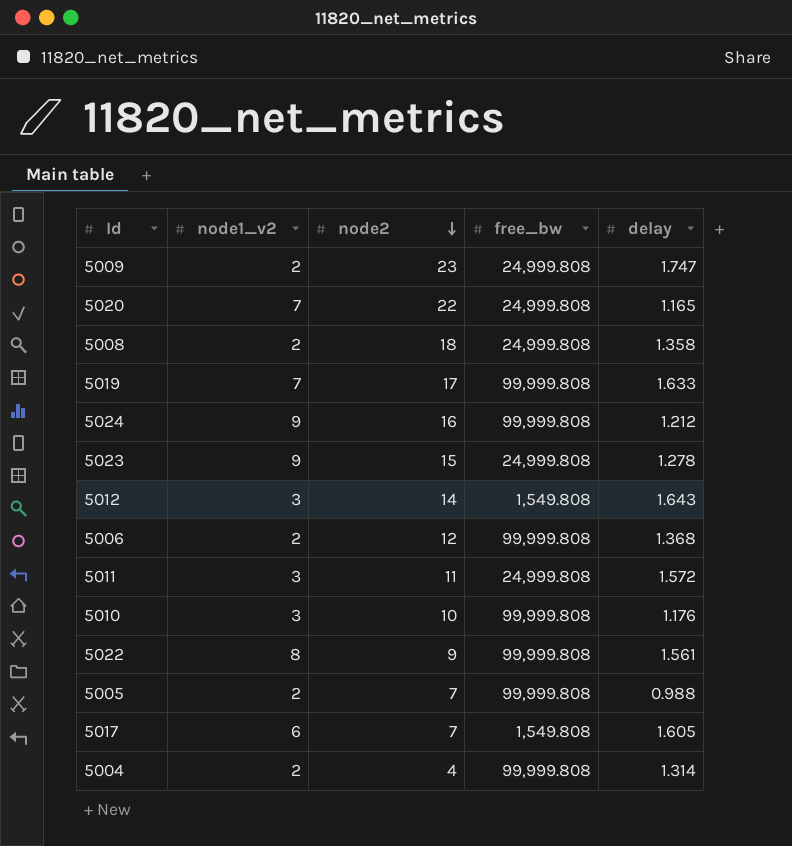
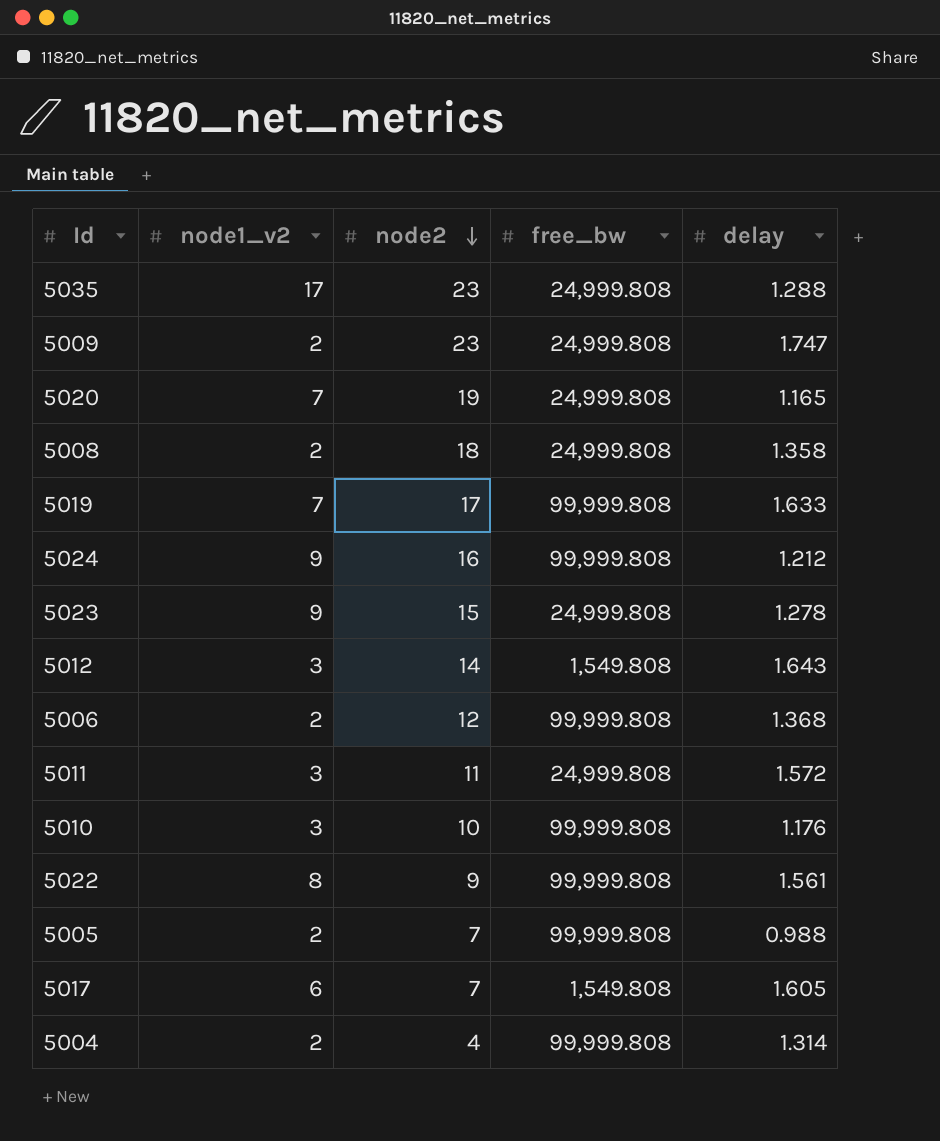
row 5035: none -> 17 | 23 | 24,999.808 | 1.288
5020 | node2: 22 -> 19

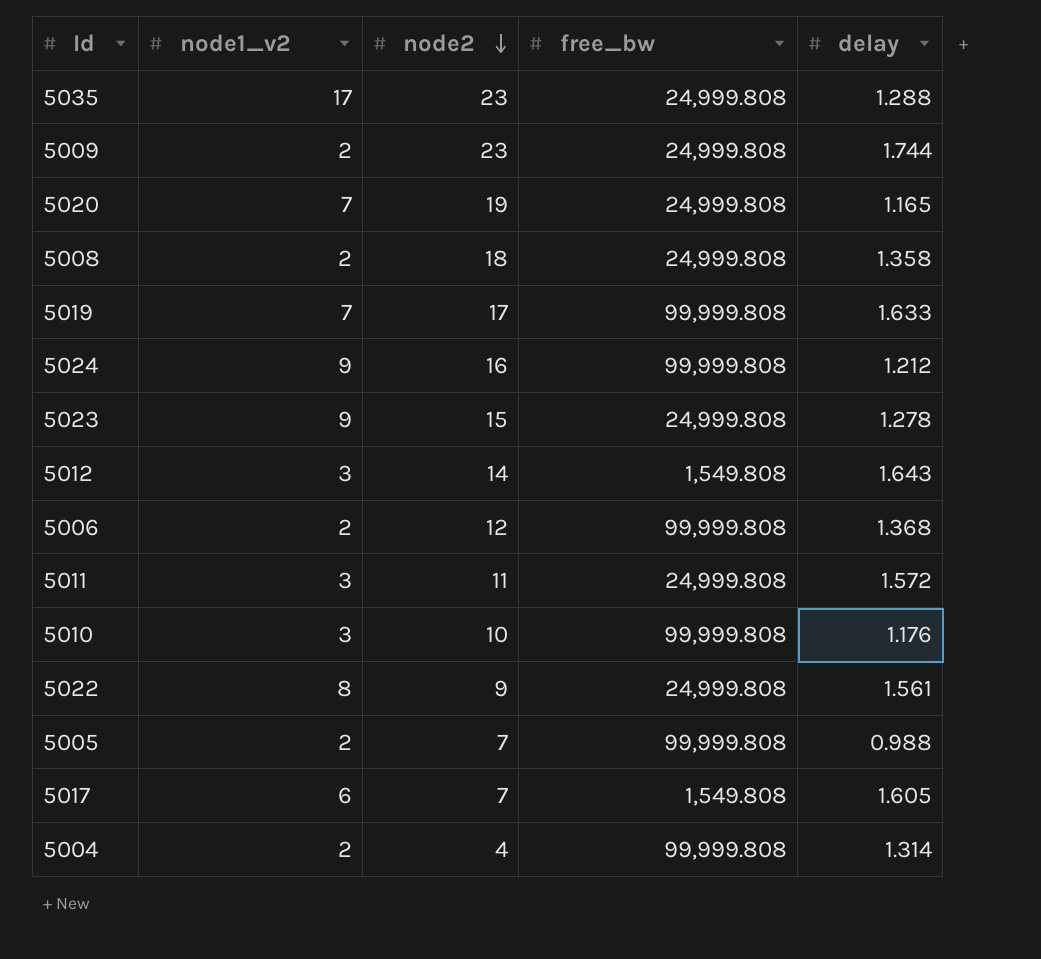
5009 | delay: 1.747 -> 1.744
5022 | free_bw: 99,999.808 -> 24,999.808

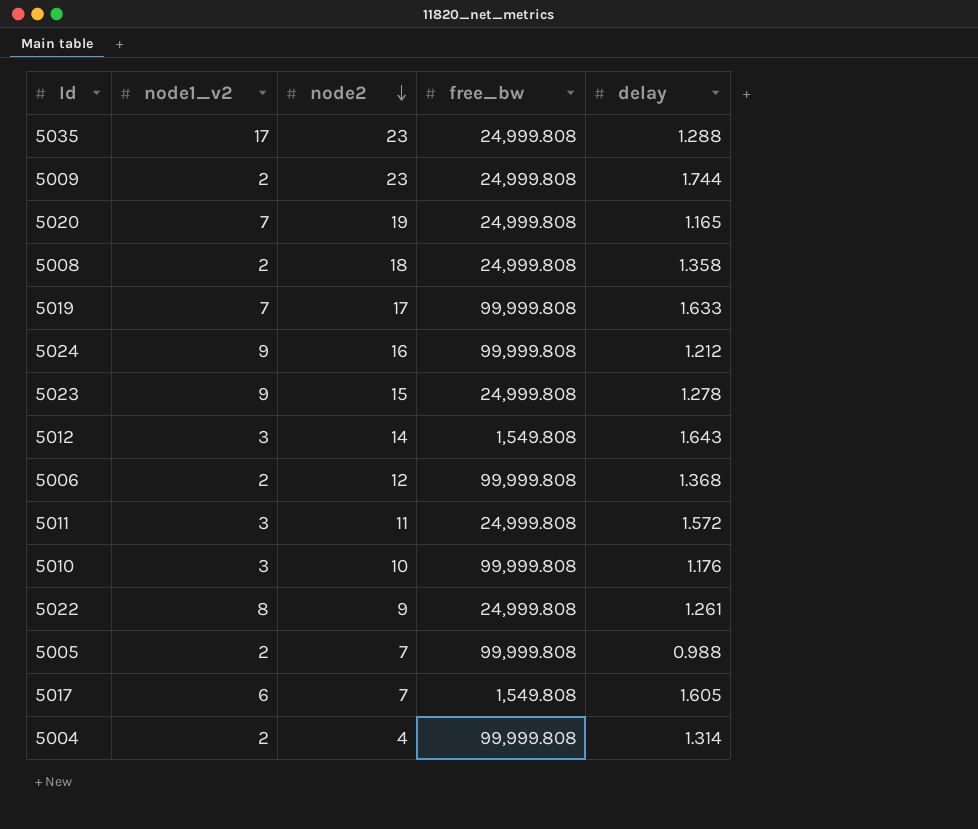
5022 | delay: 1.561 -> 1.261

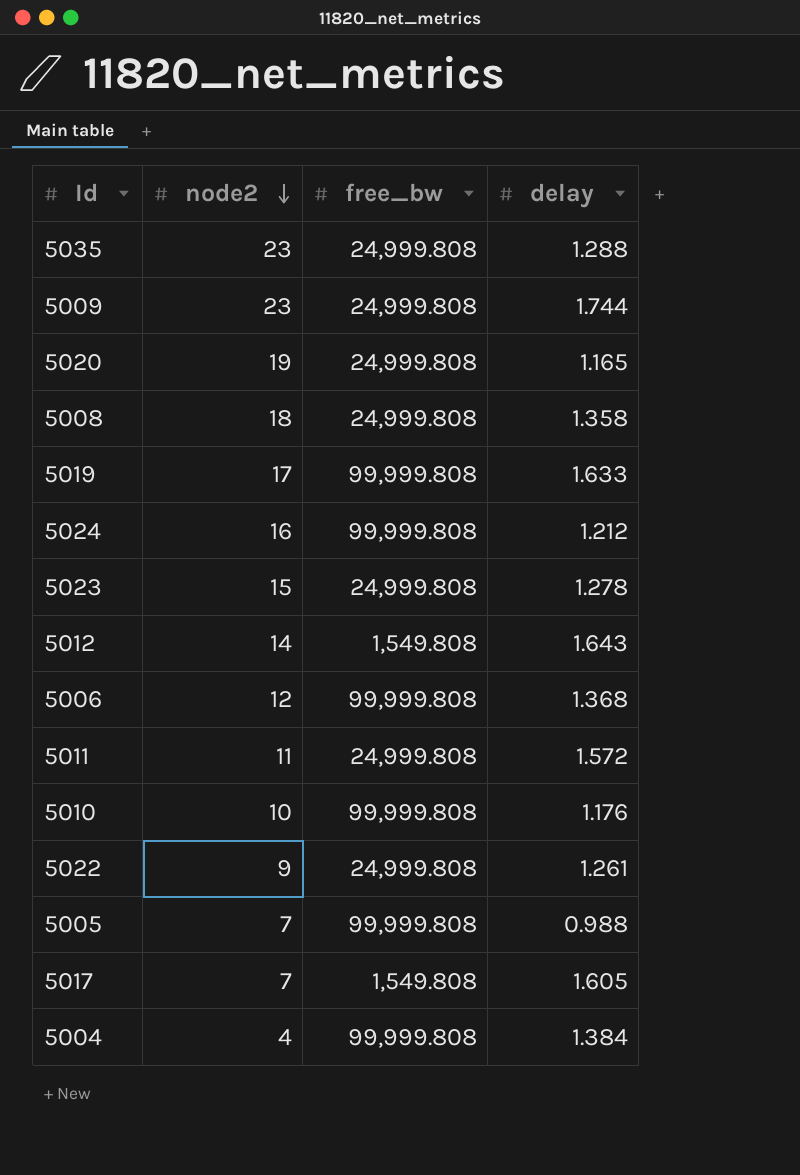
column node1_v2 | position: 2 -> none
5004 | delay: 1.314 -> 1.384

